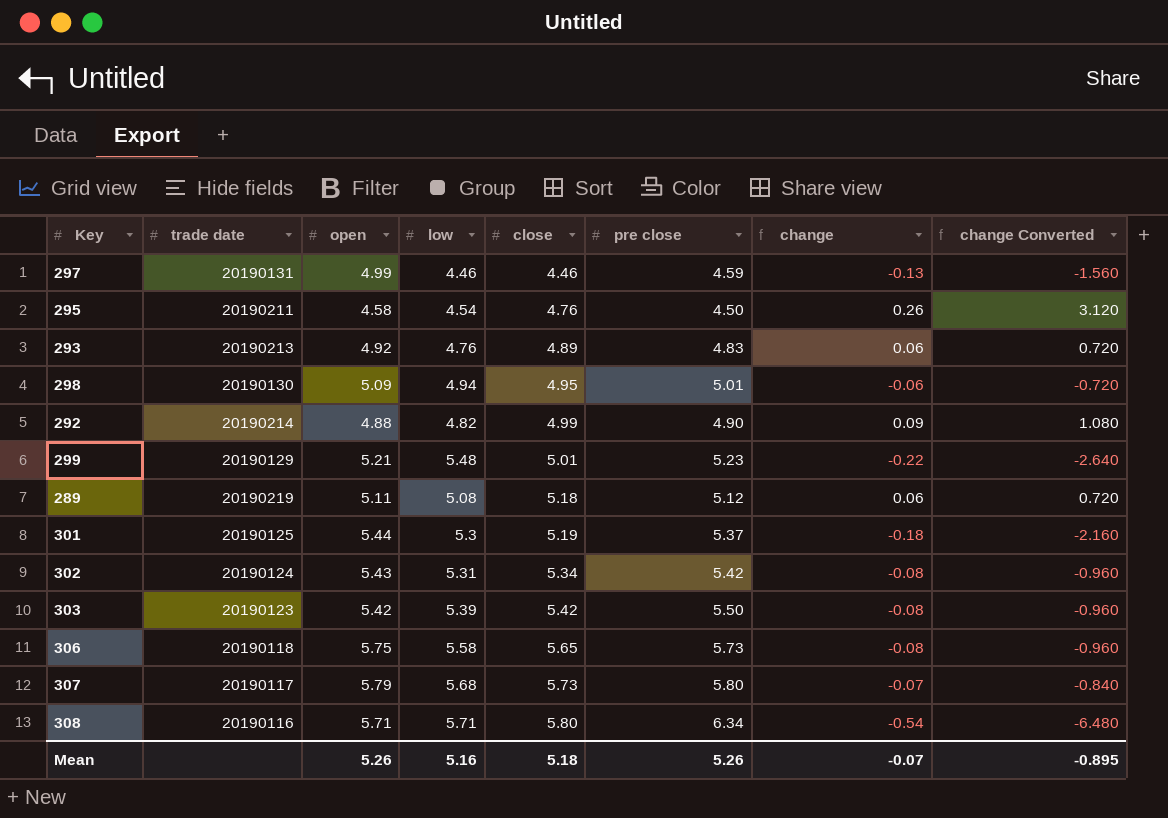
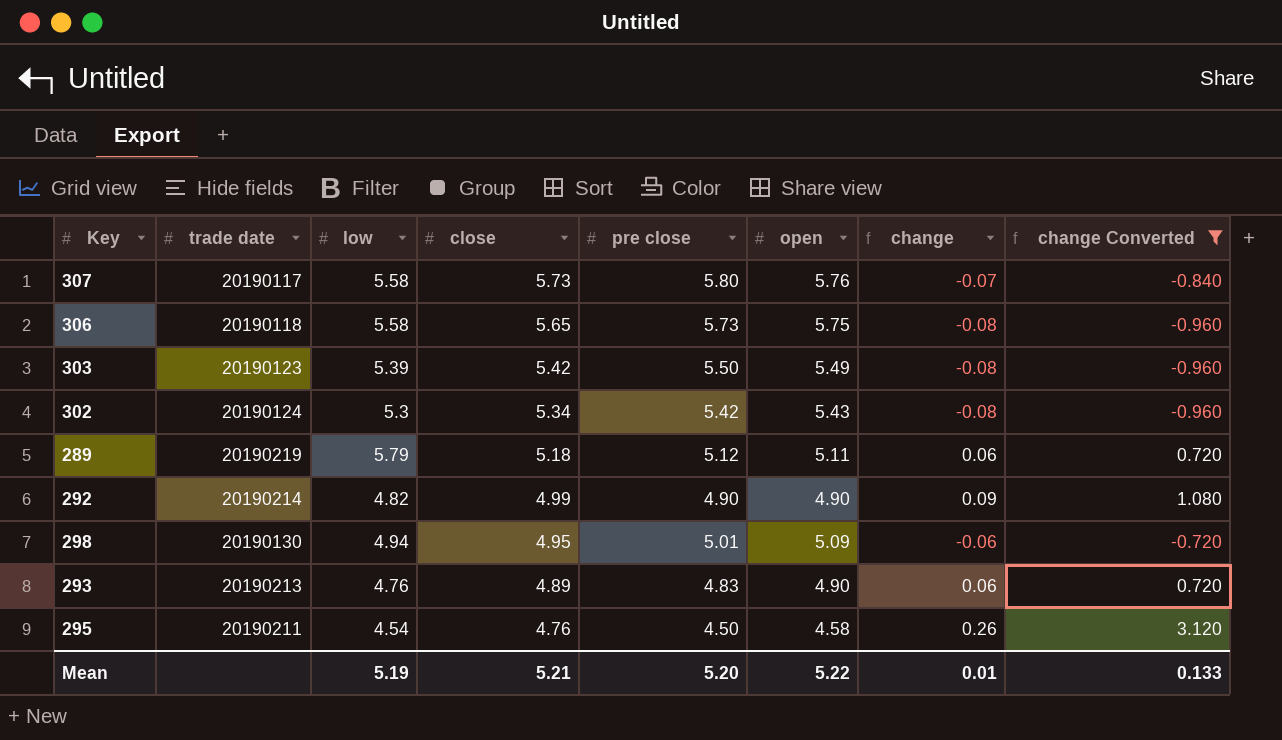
filter: none -> change Converted >= -0.960
row order: close ascending -> close descending
column open | position: 3 -> 6
307 | low: 5.68 -> 5.58
307 | open: 5.79 -> 5.76
303 | open: 5.42 -> 5.49
302 | low: 5.31 -> 5.3
289 | low: 5.08 -> 5.79
292 | open: 4.88 -> 4.90
293 | open: 4.92 -> 4.90
Mean | low: 5.16 -> 5.19
Mean | close: 5.18 -> 5.21
Mean | pre close: 5.26 -> 5.20
Mean | open: 5.26 -> 5.22
Mean | change: -0.07 -> 0.01
Mean | change Converted: -0.895 -> 0.133

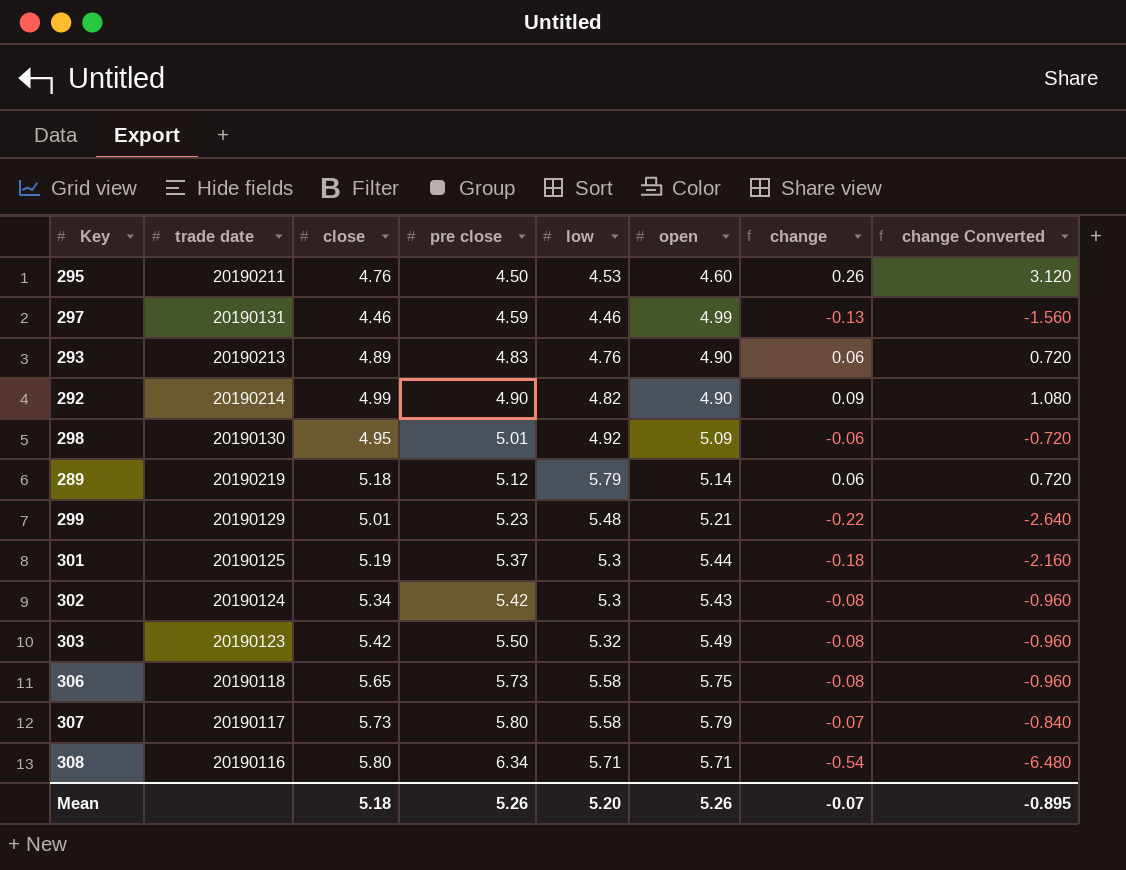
filter: change Converted >= -0.960 -> none
row order: close descending -> pre close ascending
column low | position: 3 -> 5
295 | low: 4.54 -> 4.53
295 | open: 4.58 -> 4.60
298 | low: 4.94 -> 4.92
289 | open: 5.11 -> 5.14
303 | low: 5.39 -> 5.32
307 | open: 5.76 -> 5.79
Mean | close: 5.21 -> 5.18
Mean | pre close: 5.20 -> 5.26
Mean | low: 5.19 -> 5.20
Mean | open: 5.22 -> 5.26
Mean | change: 0.01 -> -0.07
Mean | change Converted: 0.133 -> -0.895

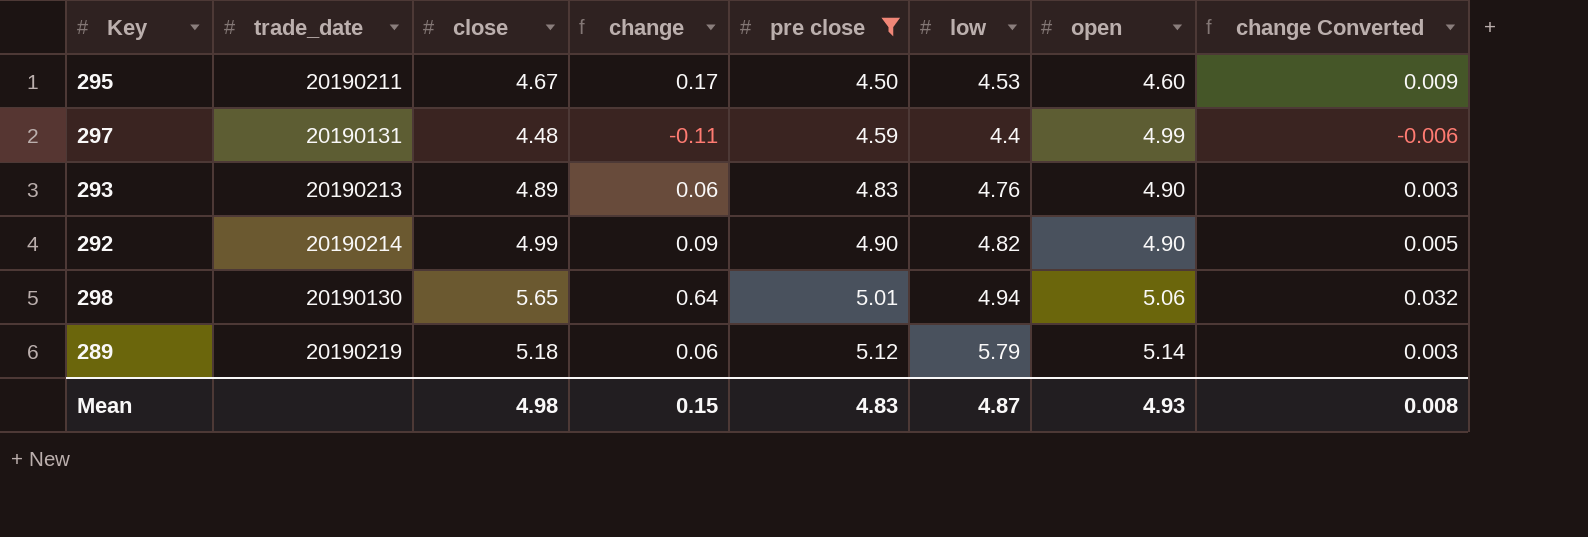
filter: none -> pre close <= 5.12
column name: trade date -> trade_date
column change | position: 7 -> 4
column change Converted | formula: [change] * 12 -> [change] * 0.05
295 | close: 4.76 -> 4.67
295 | change: 0.26 -> 0.17
297 | close: 4.46 -> 4.48
297 | change: -0.13 -> -0.11
297 | low: 4.46 -> 4.4
298 | close: 4.95 -> 5.65
298 | change: -0.06 -> 0.64
298 | low: 4.92 -> 4.94
298 | open: 5.09 -> 5.06
Mean | close: 5.18 -> 4.98
Mean | change: -0.07 -> 0.15
Mean | pre close: 5.26 -> 4.83
Mean | low: 5.20 -> 4.87
Mean | open: 5.26 -> 4.93
Mean | change Converted: -0.895 -> 0.008

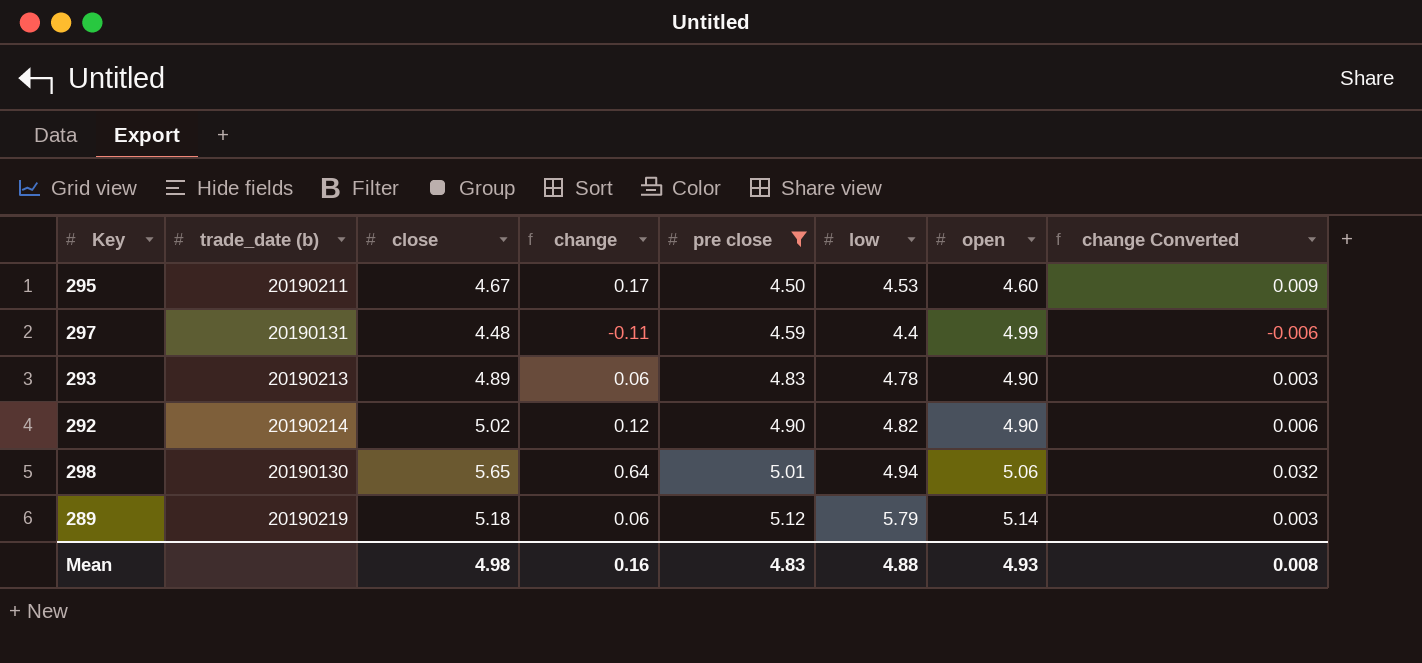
column name: trade_date -> trade_date (b)
293 | low: 4.76 -> 4.78
292 | close: 4.99 -> 5.02
292 | change: 0.09 -> 0.12
292 | change Converted: 0.005 -> 0.006
Mean | change: 0.15 -> 0.16
Mean | low: 4.87 -> 4.88

